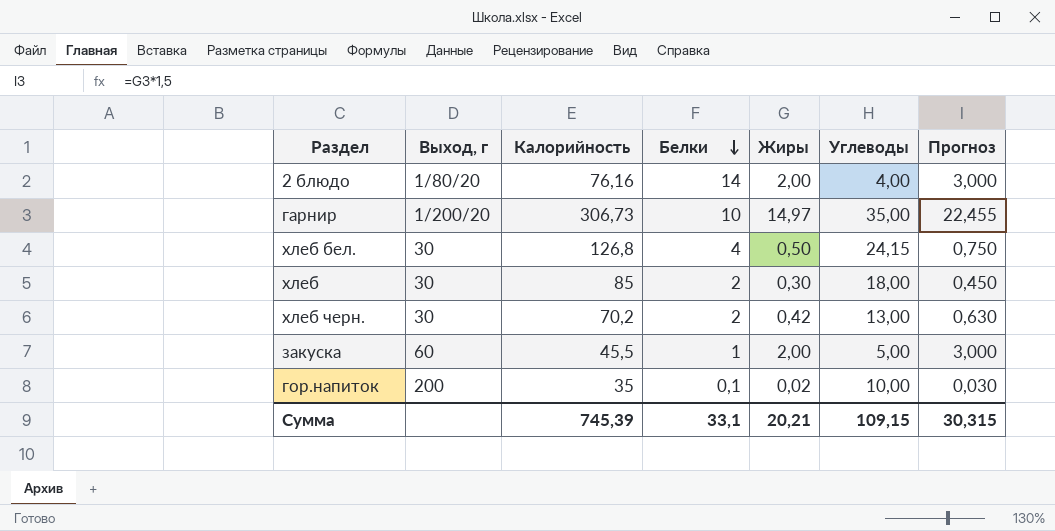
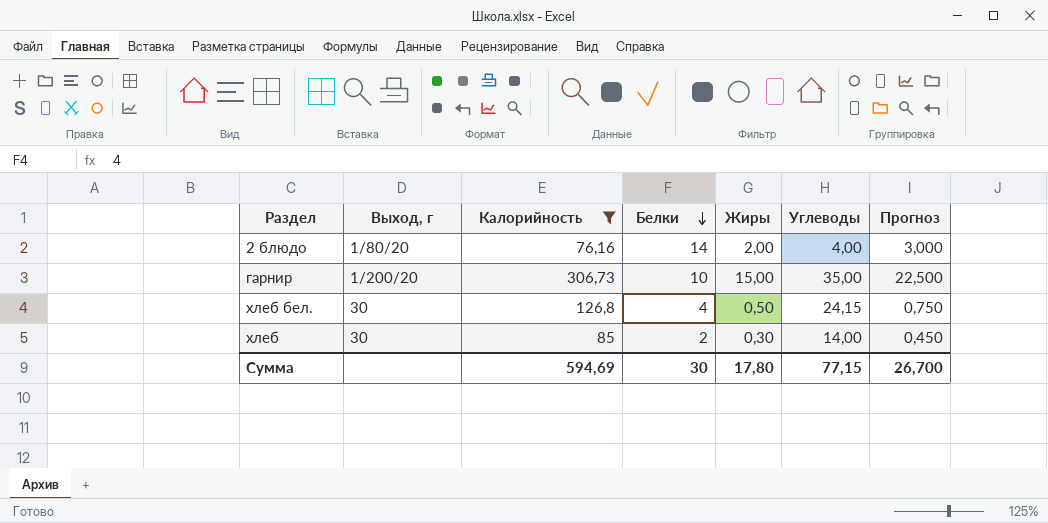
filter: none -> Калорийность >= 76,16
гарнир | Жиры: 14,97 -> 15,00
гарнир | Прогноз: 22,455 -> 22,500
хлеб | Углеводы: 18,00 -> 14,00
Сумма | Калорийность: 745,39 -> 594,69
Сумма | Белки: 33,1 -> 30
Сумма | Жиры: 20,21 -> 17,80
Сумма | Углеводы: 109,15 -> 77,15
Сумма | Прогноз: 30,315 -> 26,700

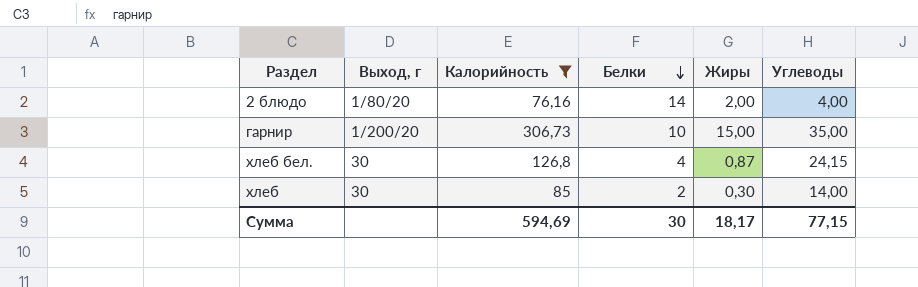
column Прогноз | formula: [Жиры] * 1,5 -> none
хлеб бел. | Жиры: 0,50 -> 0,87
Сумма | Жиры: 17,80 -> 18,17

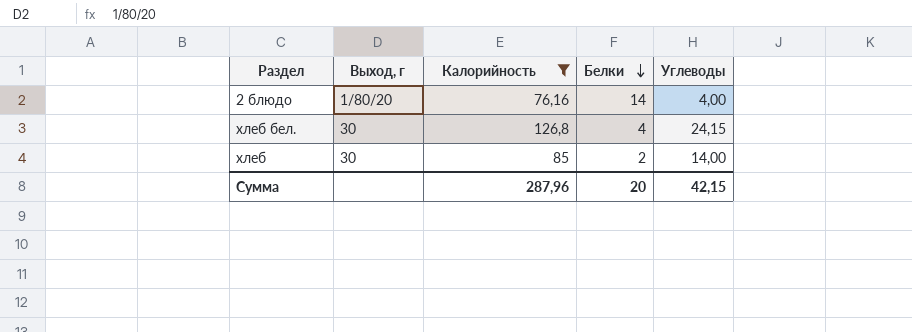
column Жиры | position: 5 -> none
row гарнир: 1/200/20 | 306,73 | 10 | 15,00 | 35,00 -> none
Сумма | Калорийность: 594,69 -> 287,96
Сумма | Белки: 30 -> 20
Сумма | Углеводы: 77,15 -> 42,15

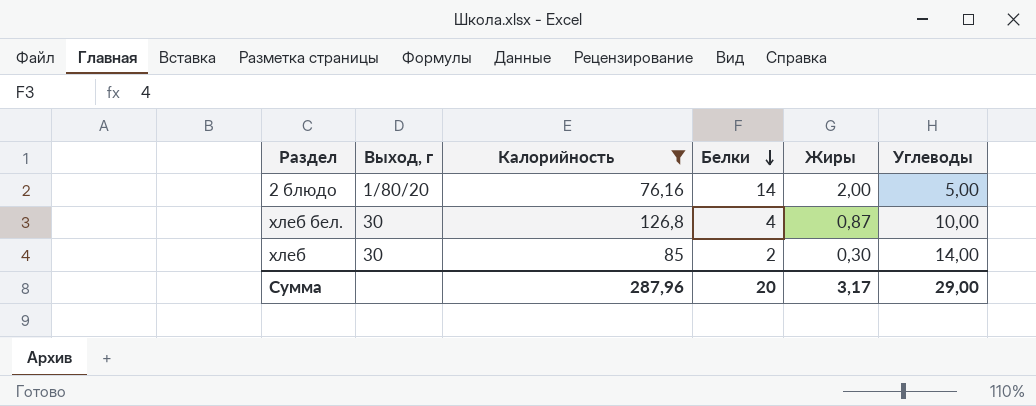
column Жиры | position: none -> 5
2 блюдо | Углеводы: 4,00 -> 5,00
хлеб бел. | Углеводы: 24,15 -> 10,00
Сумма | Углеводы: 42,15 -> 29,00

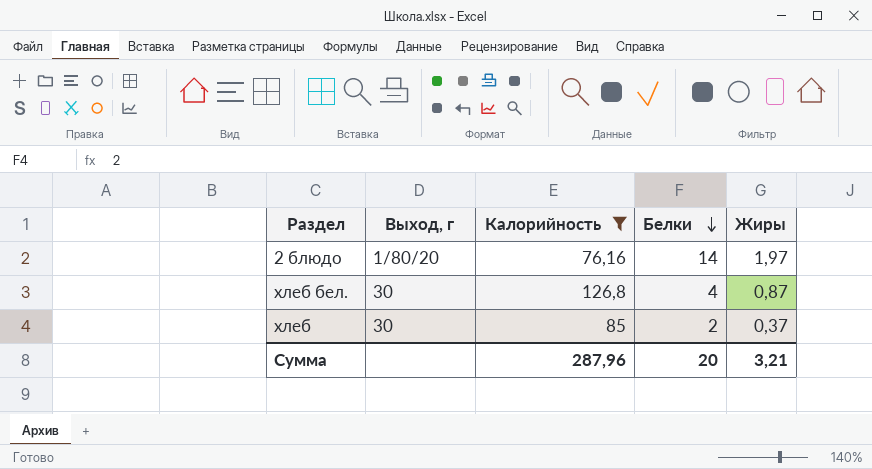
column Углеводы | position: 6 -> none
2 блюдо | Жиры: 2,00 -> 1,97
хлеб | Жиры: 0,30 -> 0,37
Сумма | Жиры: 3,17 -> 3,21

